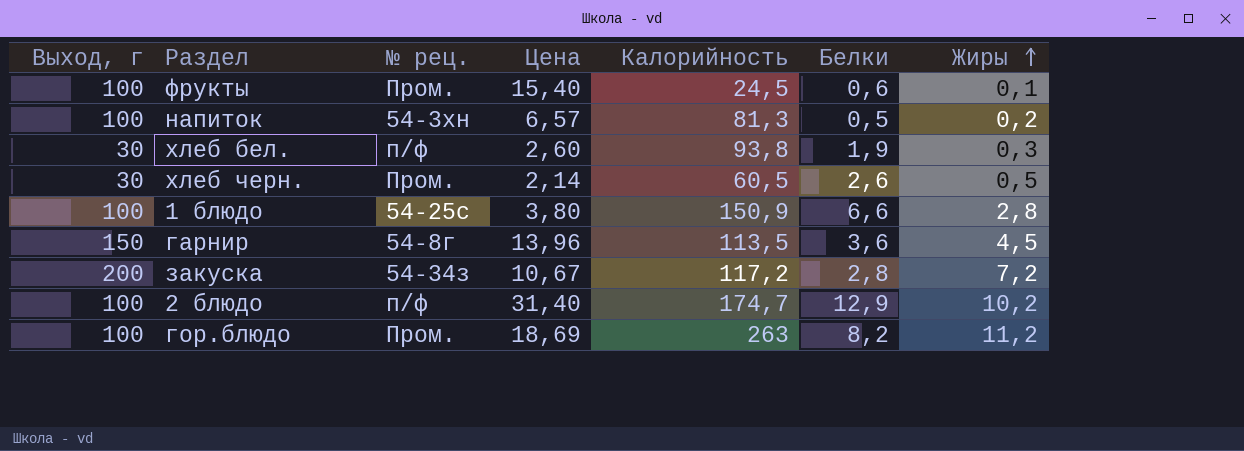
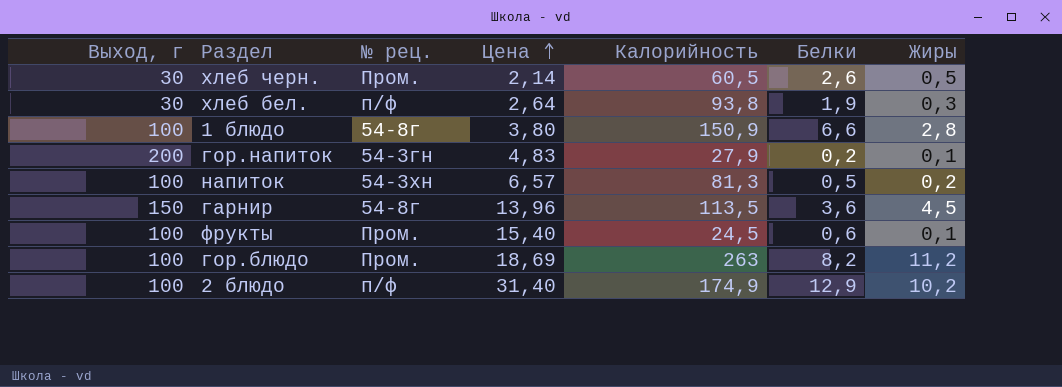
row order: Жиры ascending -> Цена ascending
row закуска: 200 | 54-34з | 10,67 | 117,2 | 2,8 | 7,2 -> none
хлеб бел. | Цена: 2,60 -> 2,64
1 блюдо | № рец.: 54-25с -> 54-8г
row гор.напиток: none -> 200 | 54-3гн | 4,83 | 27,9 | 0,2 | 0,1
2 блюдо | Калорийность: 174,7 -> 174,9

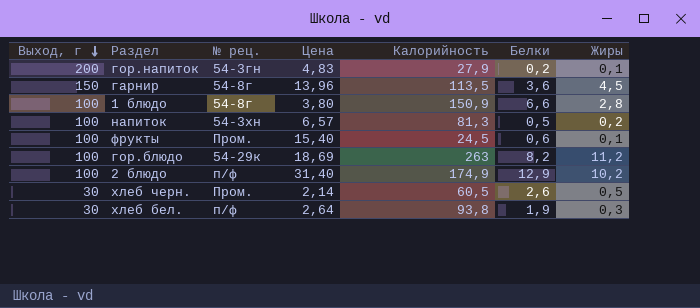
row order: Цена ascending -> Выход, г descending
гор.блюдо | № рец.: Пром. -> 54-29к

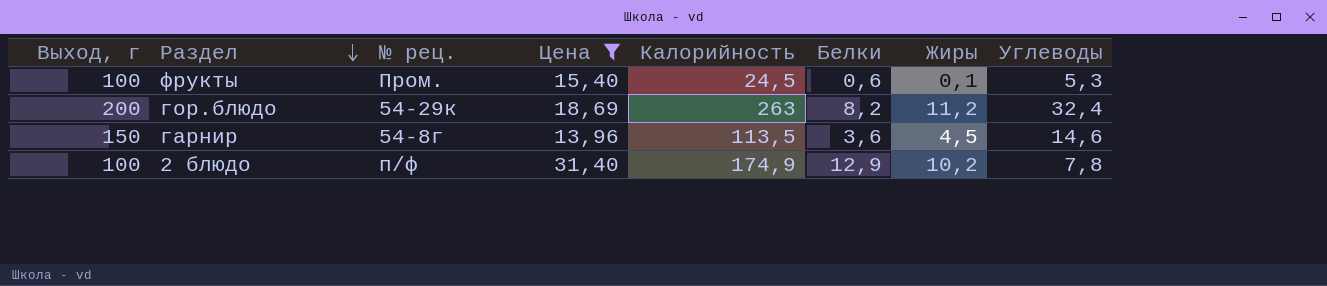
filter: none -> Цена >= 13,96
row order: Выход, г descending -> Раздел descending
column Углеводы | position: none -> 8
гор.блюдо | Выход, г: 100 -> 200

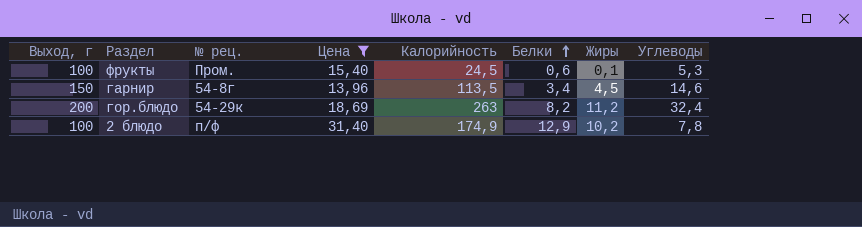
row order: Раздел descending -> Белки ascending
гарнир | Белки: 3,6 -> 3,4

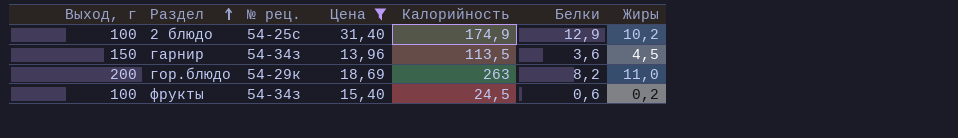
row order: Белки ascending -> Раздел ascending
column Углеводы | position: 8 -> none
2 блюдо | № рец.: п/ф -> 54-25с
гарнир | № рец.: 54-8г -> 54-34з
гарнир | Белки: 3,4 -> 3,6
гор.блюдо | Жиры: 11,2 -> 11,0
фрукты | № рец.: Пром. -> 54-34з
фрукты | Жиры: 0,1 -> 0,2

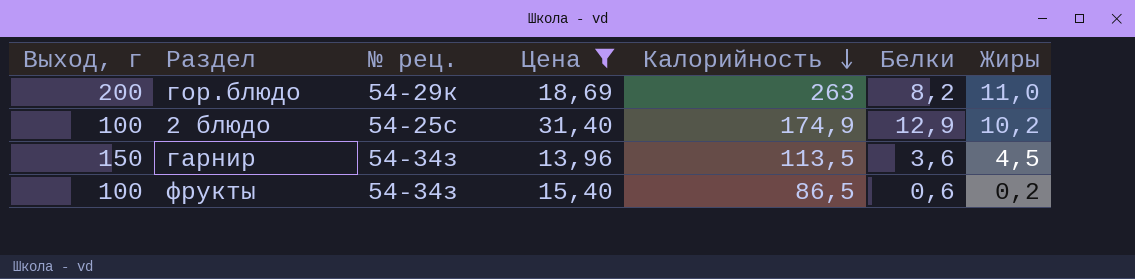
row order: Раздел ascending -> Калорийность descending
фрукты | Калорийность: 24,5 -> 86,5

